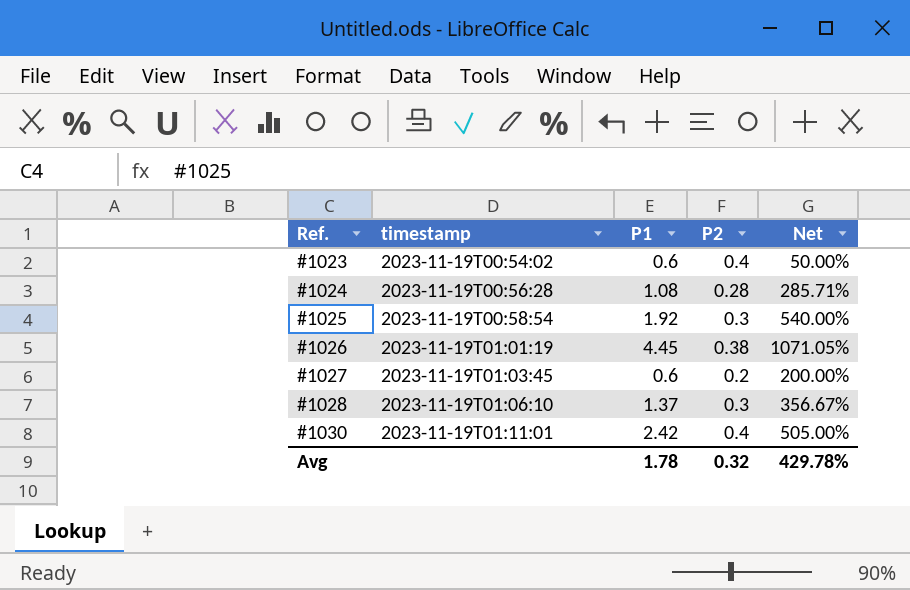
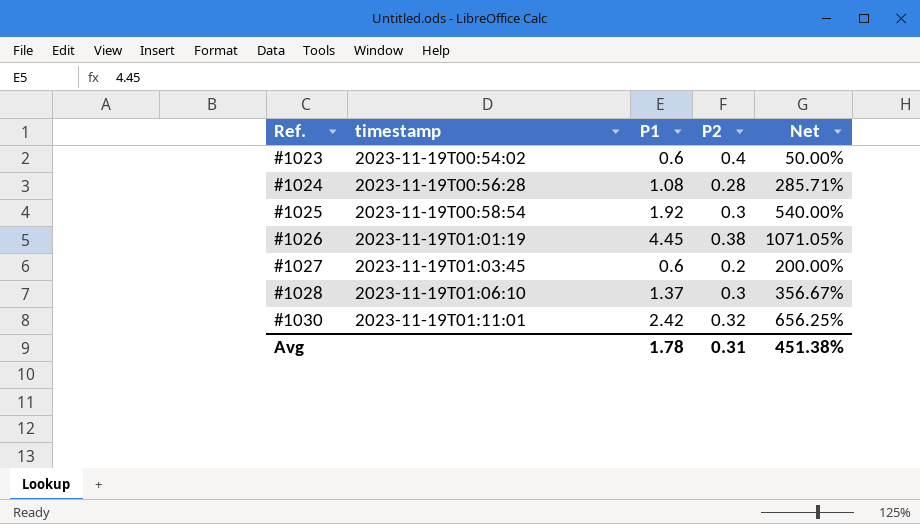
#1030 | P2: 0.4 -> 0.32
#1030 | Net: 505.00% -> 656.25%
Avg | P2: 0.32 -> 0.31
Avg | Net: 429.78% -> 451.38%

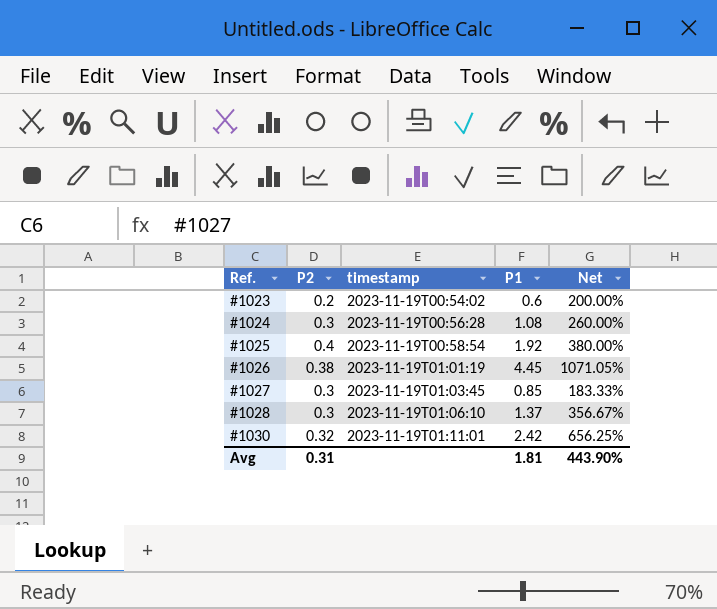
column P2 | position: 4 -> 2
#1023 | P2: 0.4 -> 0.2
#1023 | Net: 50.00% -> 200.00%
#1024 | P2: 0.28 -> 0.3
#1024 | Net: 285.71% -> 260.00%
#1025 | P2: 0.3 -> 0.4
#1025 | Net: 540.00% -> 380.00%
#1027 | P2: 0.2 -> 0.3
#1027 | P1: 0.6 -> 0.85
#1027 | Net: 200.00% -> 183.33%
Avg | P1: 1.78 -> 1.81
Avg | Net: 451.38% -> 443.90%

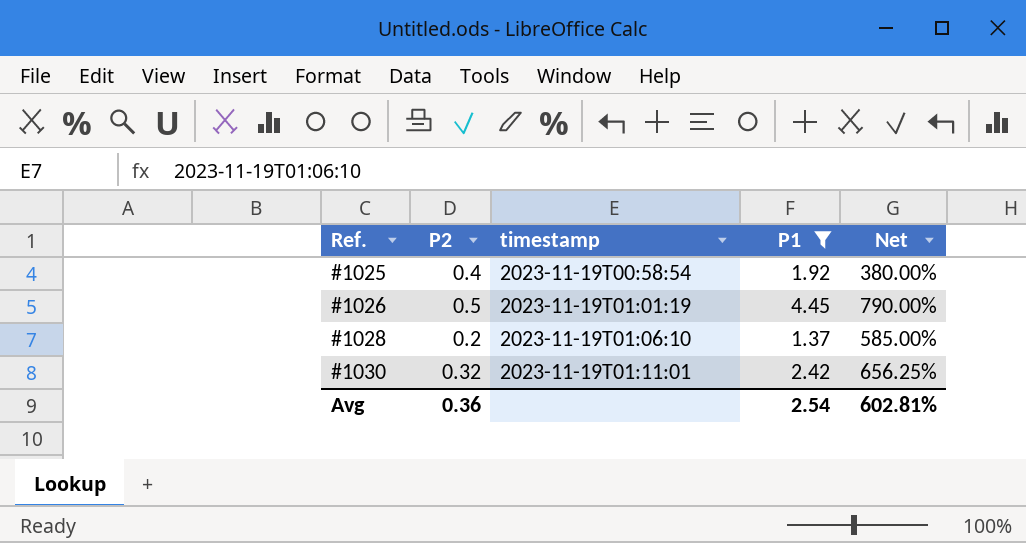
filter: none -> P1 >= 1.37
#1026 | P2: 0.38 -> 0.5
#1026 | Net: 1071.05% -> 790.00%
#1028 | P2: 0.3 -> 0.2
#1028 | Net: 356.67% -> 585.00%
Avg | P2: 0.31 -> 0.36
Avg | P1: 1.81 -> 2.54
Avg | Net: 443.90% -> 602.81%

